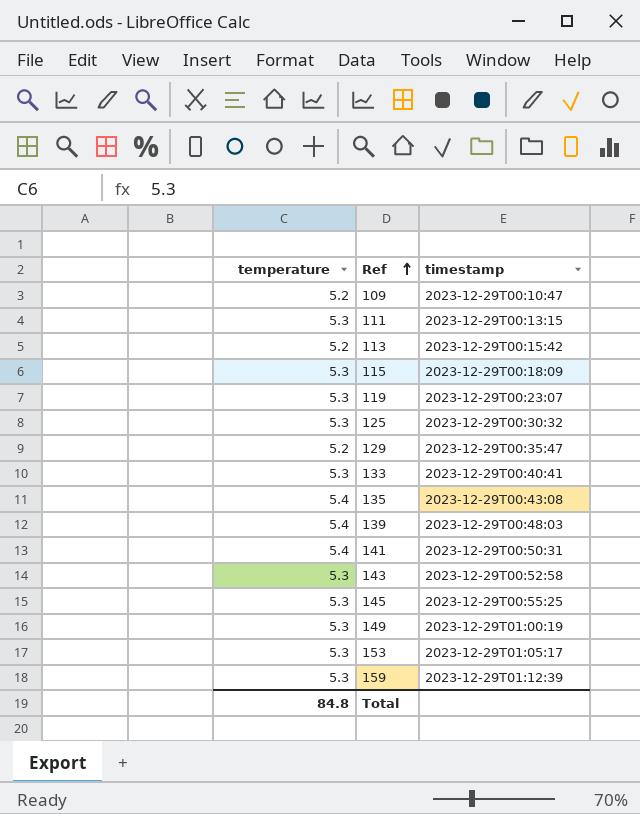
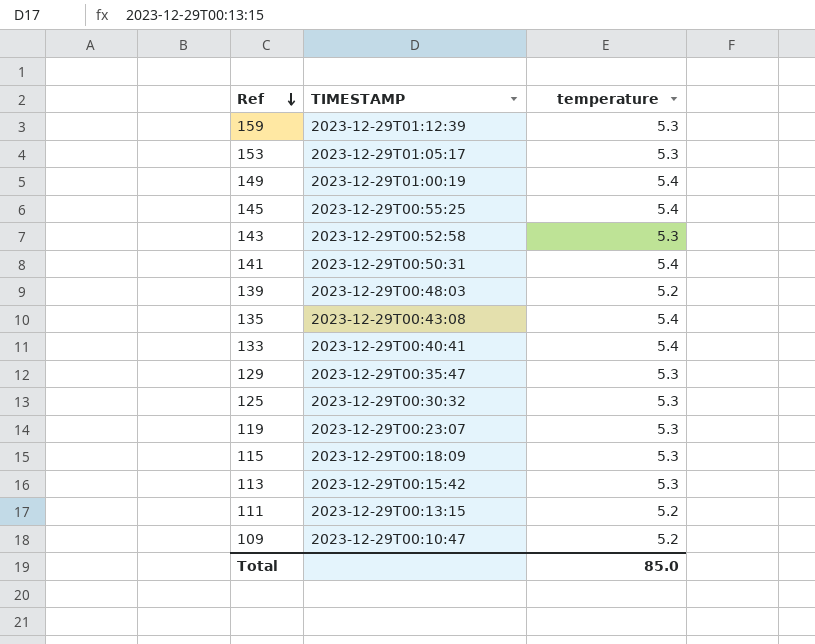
row order: Ref ascending -> Ref descending
column name: timestamp -> TIMESTAMP
column temperature | position: 1 -> 3
149 | temperature: 5.3 -> 5.4
145 | temperature: 5.3 -> 5.4
139 | temperature: 5.4 -> 5.2
133 | temperature: 5.3 -> 5.4
129 | temperature: 5.2 -> 5.3
113 | temperature: 5.2 -> 5.3
111 | temperature: 5.3 -> 5.2
Total | temperature: 84.8 -> 85.0

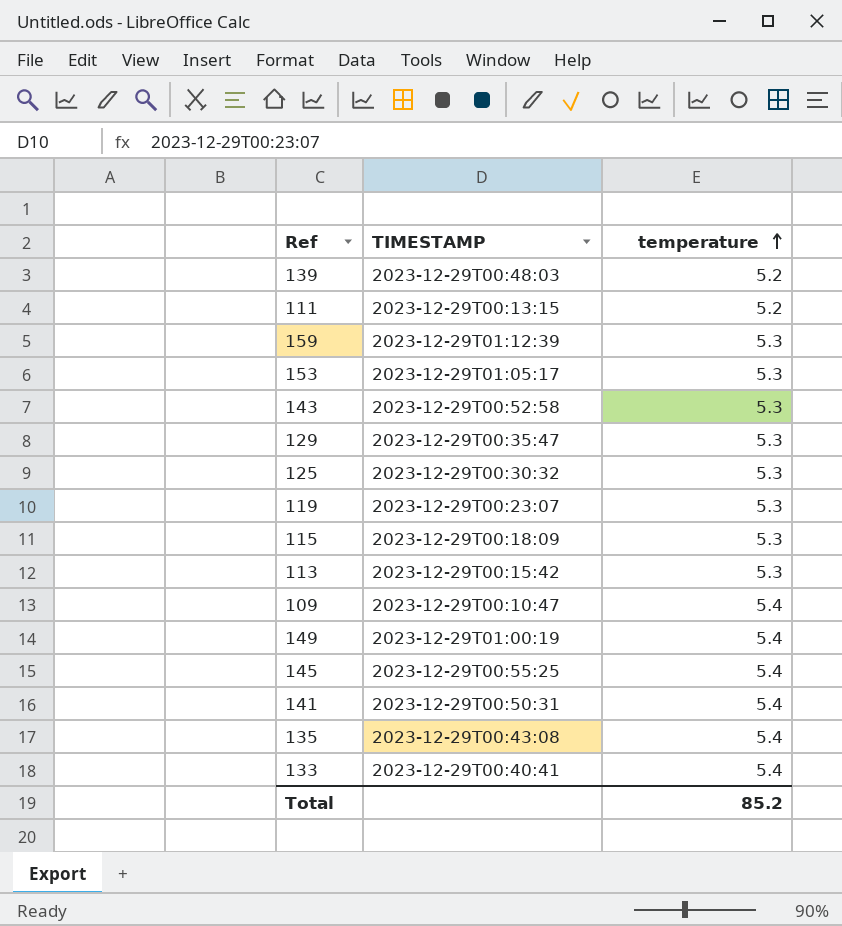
row order: Ref descending -> temperature ascending
109 | temperature: 5.2 -> 5.4
Total | temperature: 85.0 -> 85.2

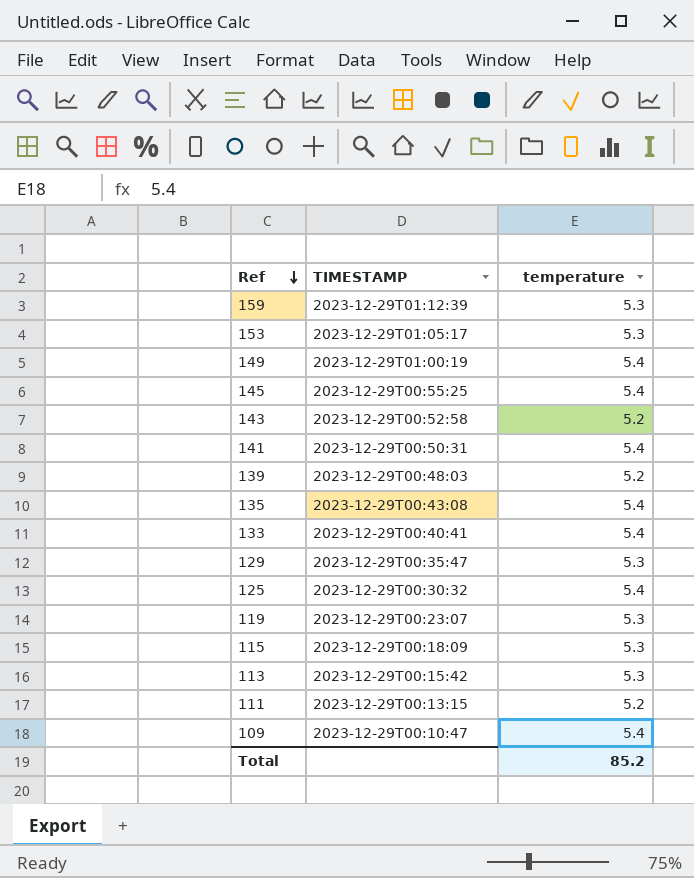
row order: temperature ascending -> Ref descending
143 | temperature: 5.3 -> 5.2
125 | temperature: 5.3 -> 5.4

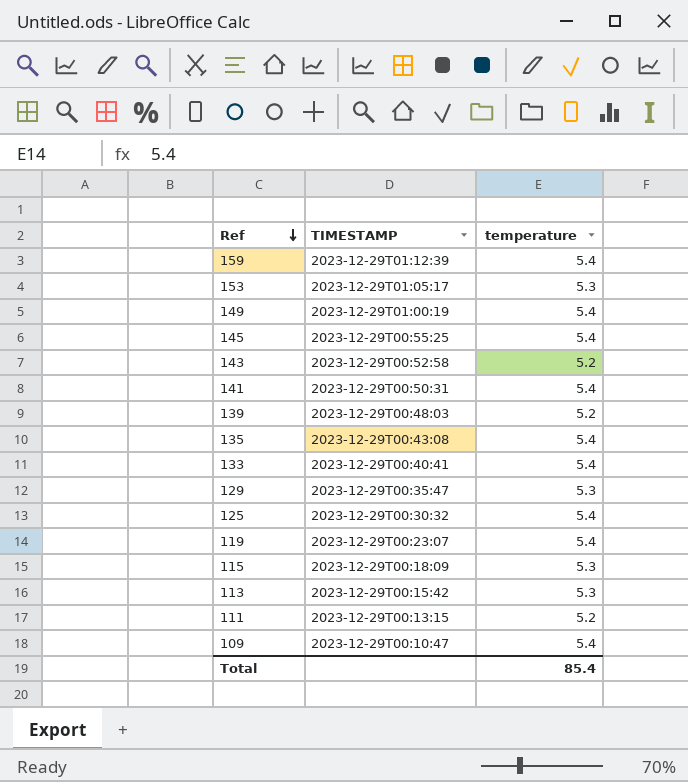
159 | temperature: 5.3 -> 5.4
119 | temperature: 5.3 -> 5.4
Total | temperature: 85.2 -> 85.4

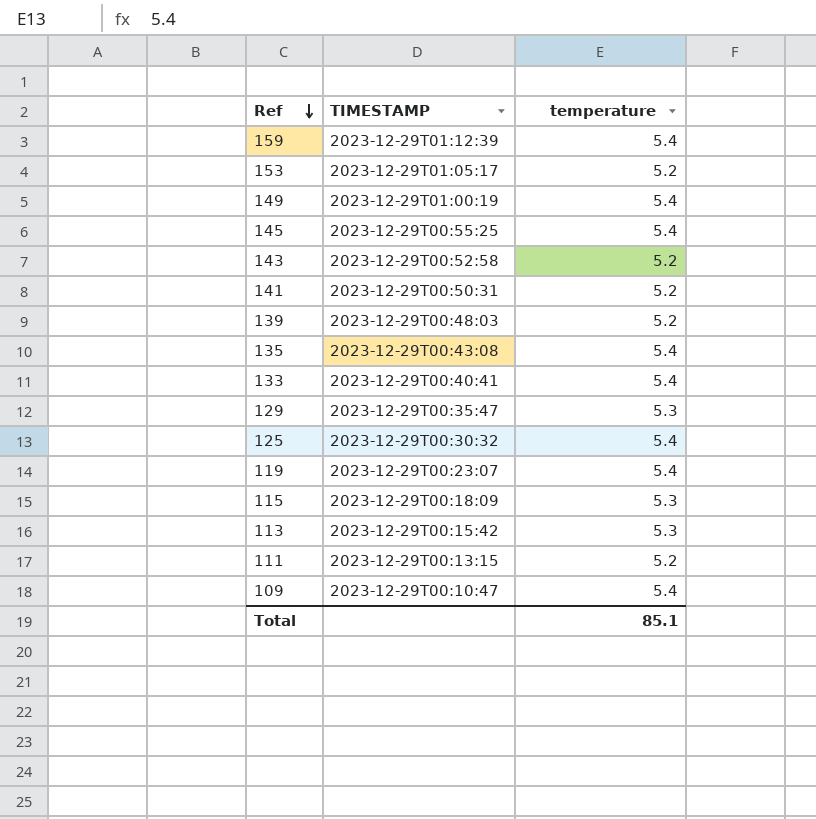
153 | temperature: 5.3 -> 5.2
141 | temperature: 5.4 -> 5.2
Total | temperature: 85.4 -> 85.1

